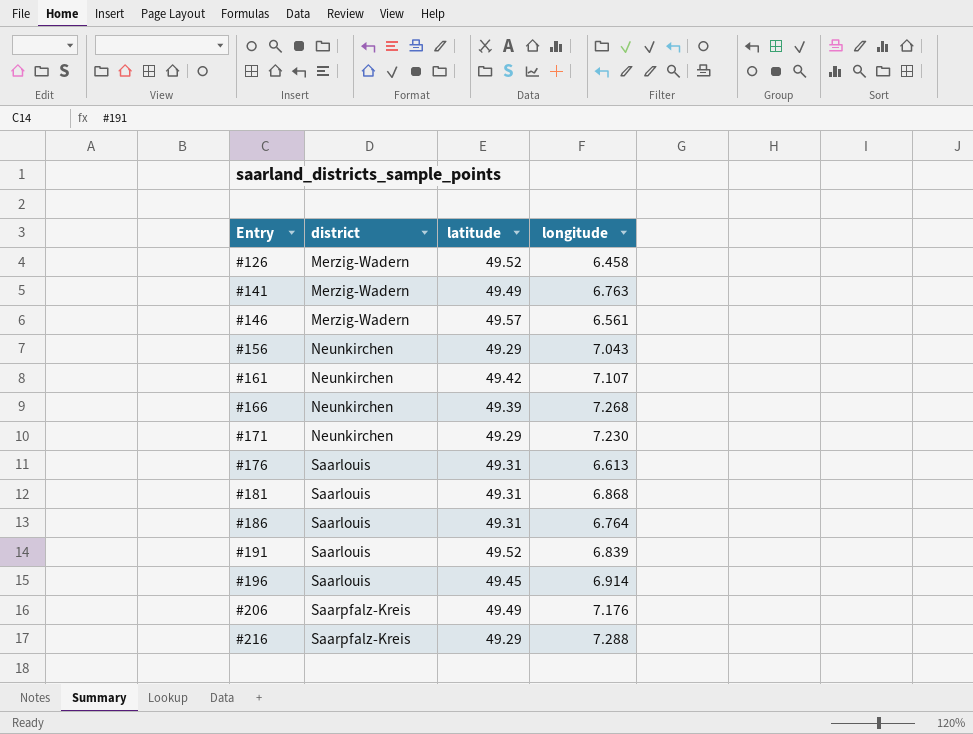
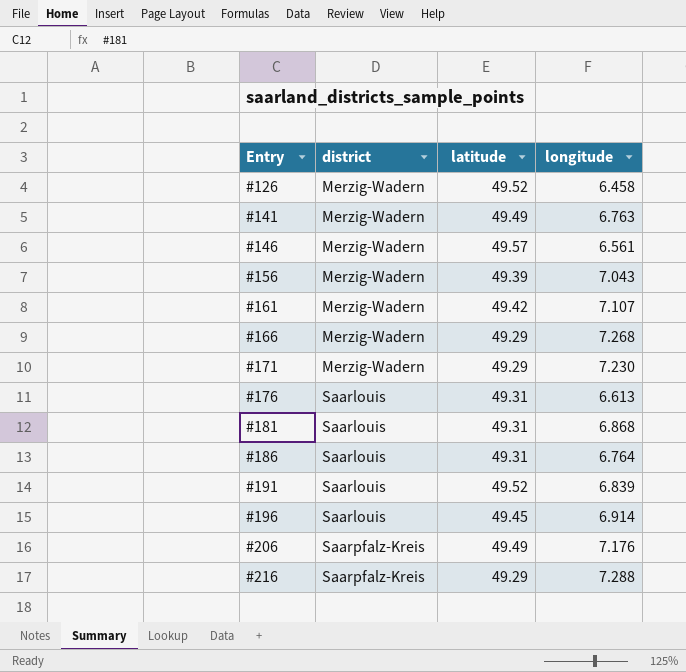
#156 | district: Neunkirchen -> Merzig-Wadern
#156 | latitude: 49.29 -> 49.39
#161 | district: Neunkirchen -> Merzig-Wadern
#166 | district: Neunkirchen -> Merzig-Wadern
#166 | latitude: 49.39 -> 49.29
#171 | district: Neunkirchen -> Merzig-Wadern

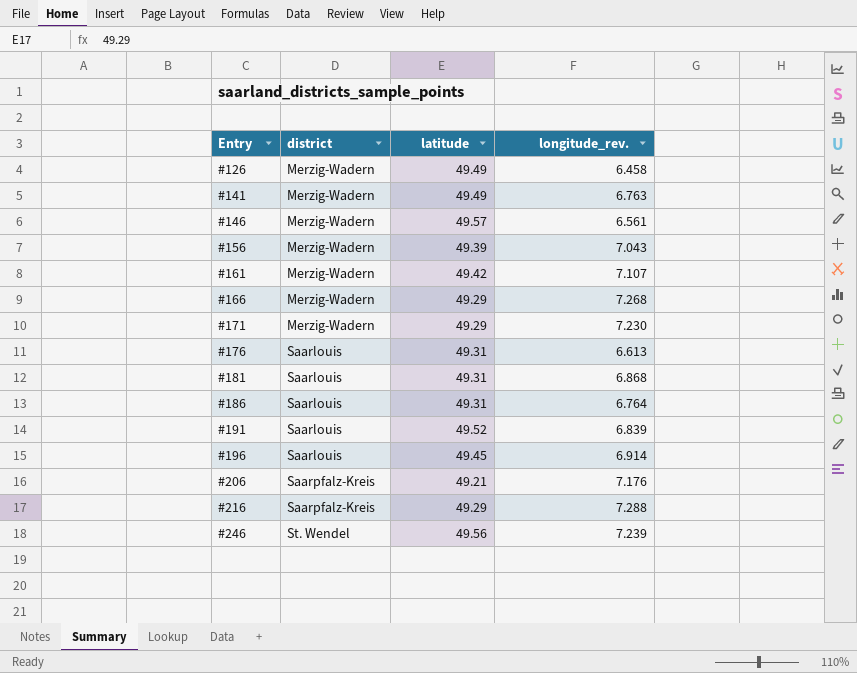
column name: longitude -> longitude_rev.
#126 | latitude: 49.52 -> 49.49
#206 | latitude: 49.49 -> 49.21
row #246: none -> St. Wendel | 49.56 | 7.239

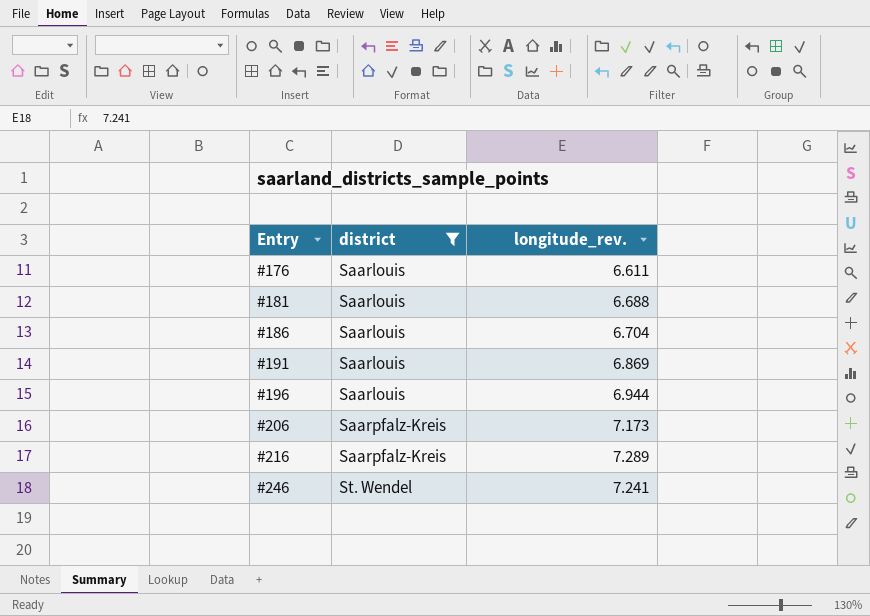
filter: none -> district != Merzig-Wadern
column latitude | position: 3 -> none
#176 | longitude_rev.: 6.613 -> 6.611
#181 | longitude_rev.: 6.868 -> 6.688
#186 | longitude_rev.: 6.764 -> 6.704
#191 | longitude_rev.: 6.839 -> 6.869
#196 | longitude_rev.: 6.914 -> 6.944
#206 | longitude_rev.: 7.176 -> 7.173
#216 | longitude_rev.: 7.288 -> 7.289
#246 | longitude_rev.: 7.239 -> 7.241

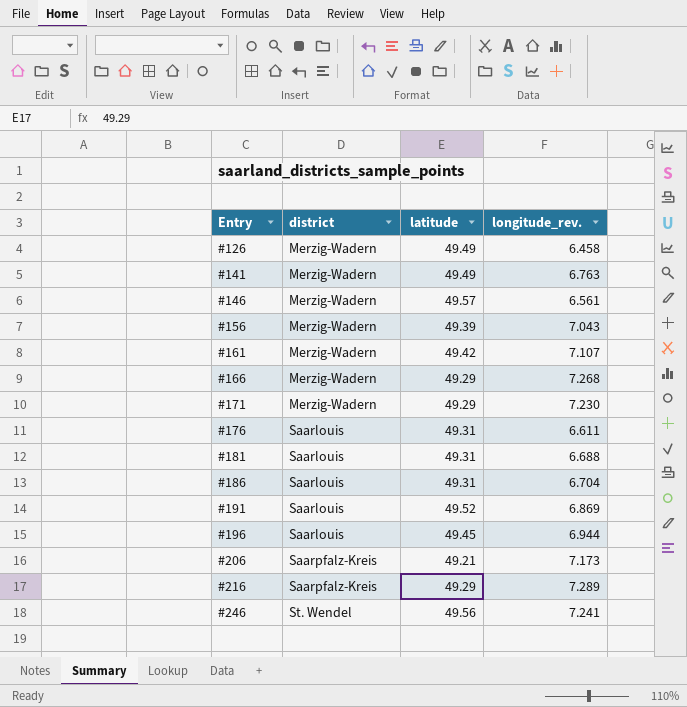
filter: district != Merzig-Wadern -> none
column latitude | position: none -> 3

